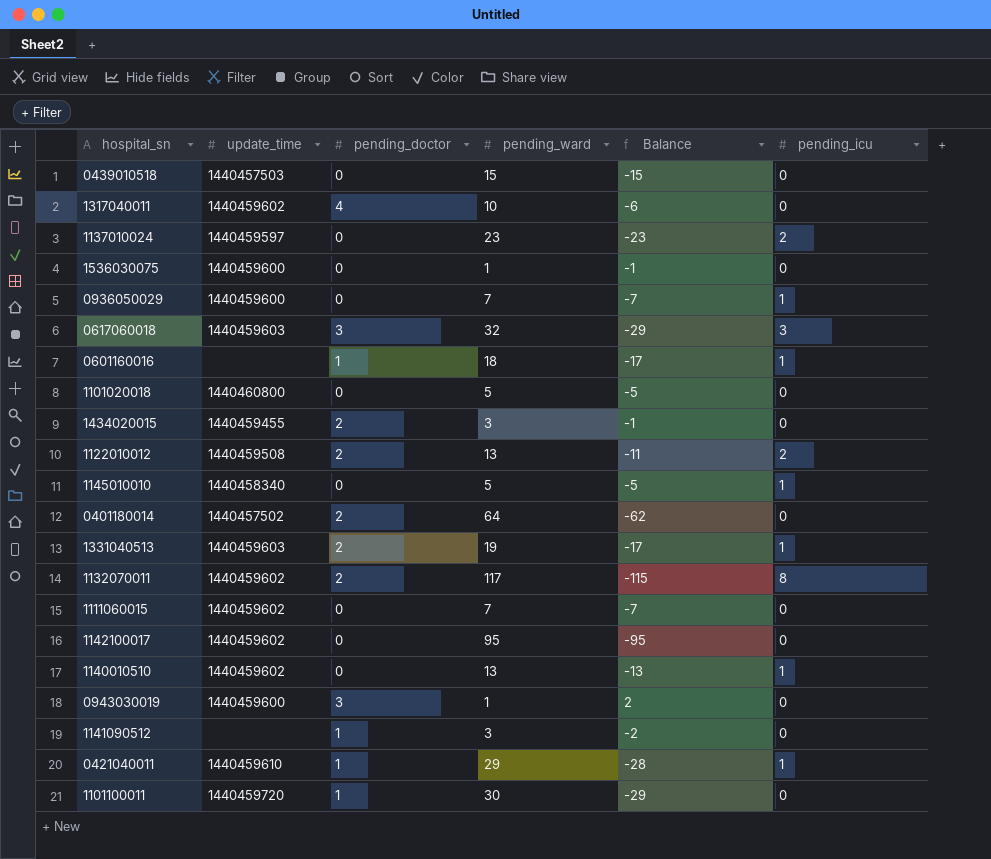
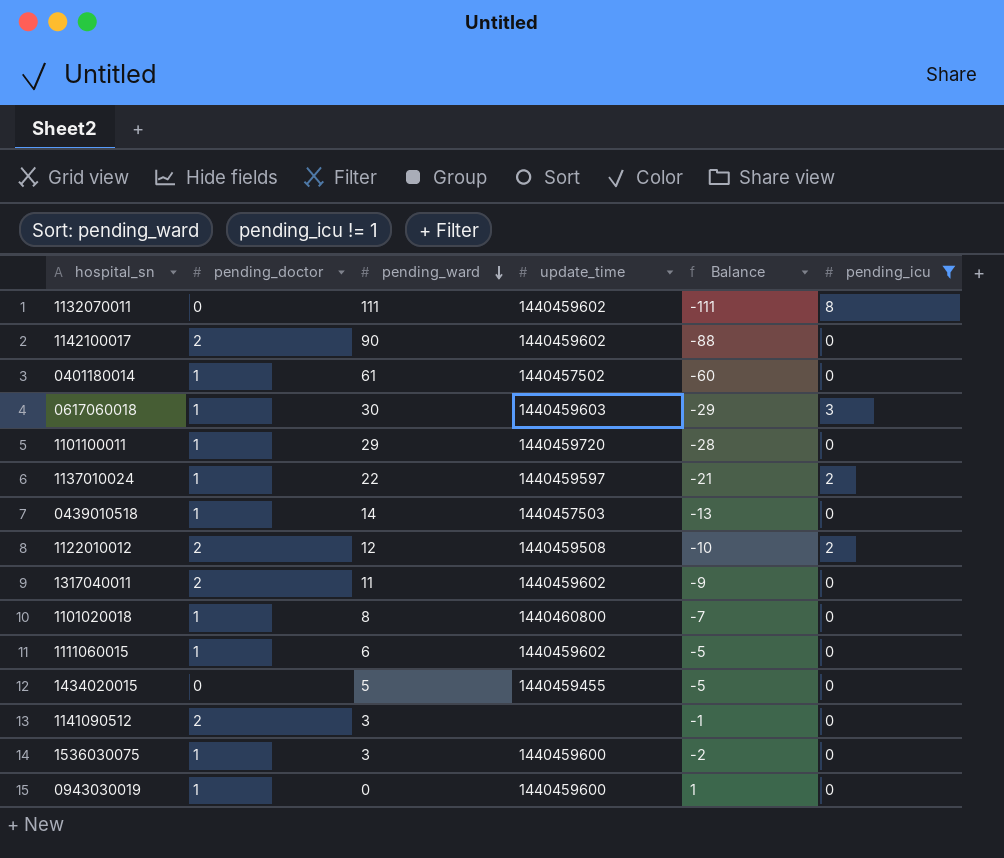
filter: none -> pending_icu != 1
row order: none -> pending_ward descending
column update_time | position: 2 -> 4
1132070011 | pending_doctor: 2 -> 0
1132070011 | pending_ward: 117 -> 111
1132070011 | Balance: -115 -> -111
1142100017 | pending_doctor: 0 -> 2
1142100017 | pending_ward: 95 -> 90
1142100017 | Balance: -95 -> -88
0401180014 | pending_doctor: 2 -> 1
0401180014 | pending_ward: 64 -> 61
0401180014 | Balance: -62 -> -60
0617060018 | pending_doctor: 3 -> 1
0617060018 | pending_ward: 32 -> 30
1101100011 | pending_ward: 30 -> 29
1101100011 | Balance: -29 -> -28
1137010024 | pending_doctor: 0 -> 1
1137010024 | pending_ward: 23 -> 22
1137010024 | Balance: -23 -> -21
0439010518 | pending_doctor: 0 -> 1
0439010518 | pending_ward: 15 -> 14
0439010518 | Balance: -15 -> -13
1122010012 | pending_ward: 13 -> 12
1122010012 | Balance: -11 -> -10
1317040011 | pending_doctor: 4 -> 2
1317040011 | pending_ward: 10 -> 11
1317040011 | Balance: -6 -> -9
1101020018 | pending_doctor: 0 -> 1
1101020018 | pending_ward: 5 -> 8
1101020018 | Balance: -5 -> -7
1111060015 | pending_doctor: 0 -> 1
1111060015 | pending_ward: 7 -> 6
1111060015 | Balance: -7 -> -5
1434020015 | pending_doctor: 2 -> 0
1434020015 | pending_ward: 3 -> 5
1434020015 | Balance: -1 -> -5
1141090512 | pending_doctor: 1 -> 2
1141090512 | Balance: -2 -> -1
1536030075 | pending_doctor: 0 -> 1
1536030075 | pending_ward: 1 -> 3
1536030075 | Balance: -1 -> -2
0943030019 | pending_doctor: 3 -> 1
0943030019 | pending_ward: 1 -> 0
0943030019 | Balance: 2 -> 1

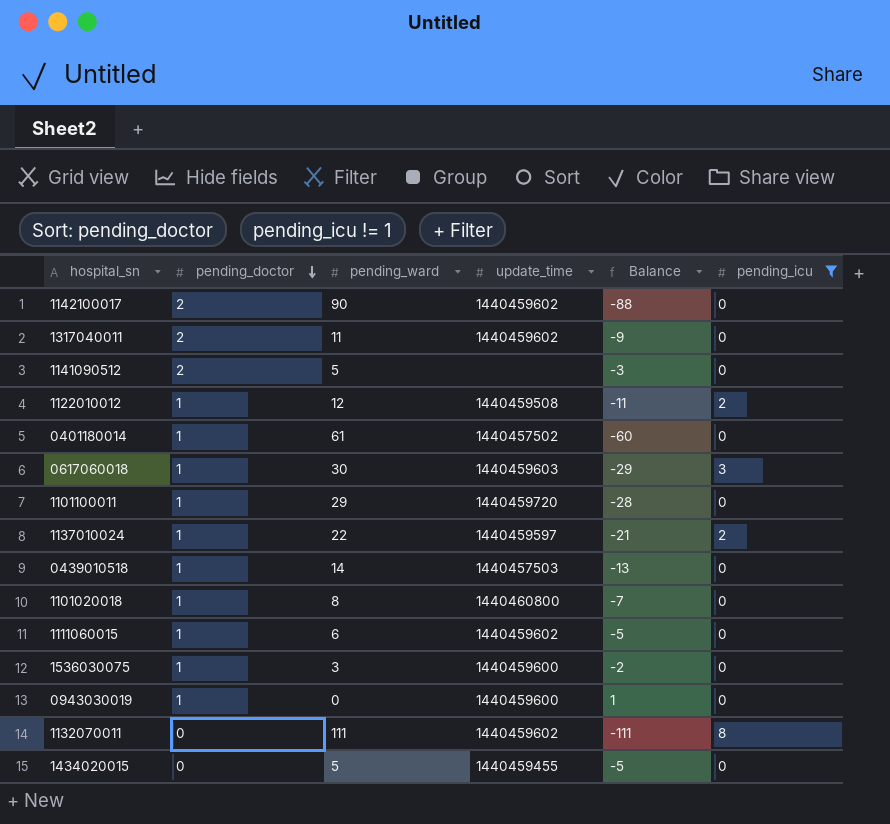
row order: pending_ward descending -> pending_doctor descending
1141090512 | pending_ward: 3 -> 5
1141090512 | Balance: -1 -> -3
1122010012 | pending_doctor: 2 -> 1
1122010012 | Balance: -10 -> -11

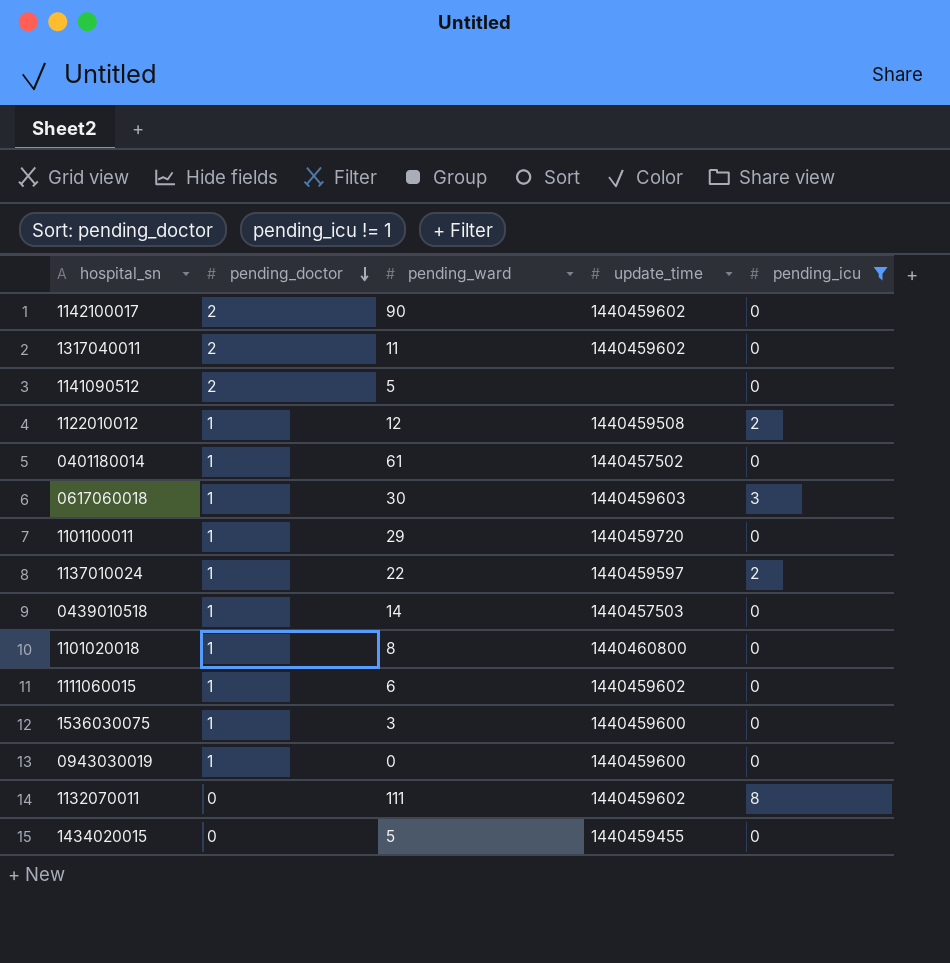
column Balance | formula: [pending_doctor] - [pending_ward] -> none

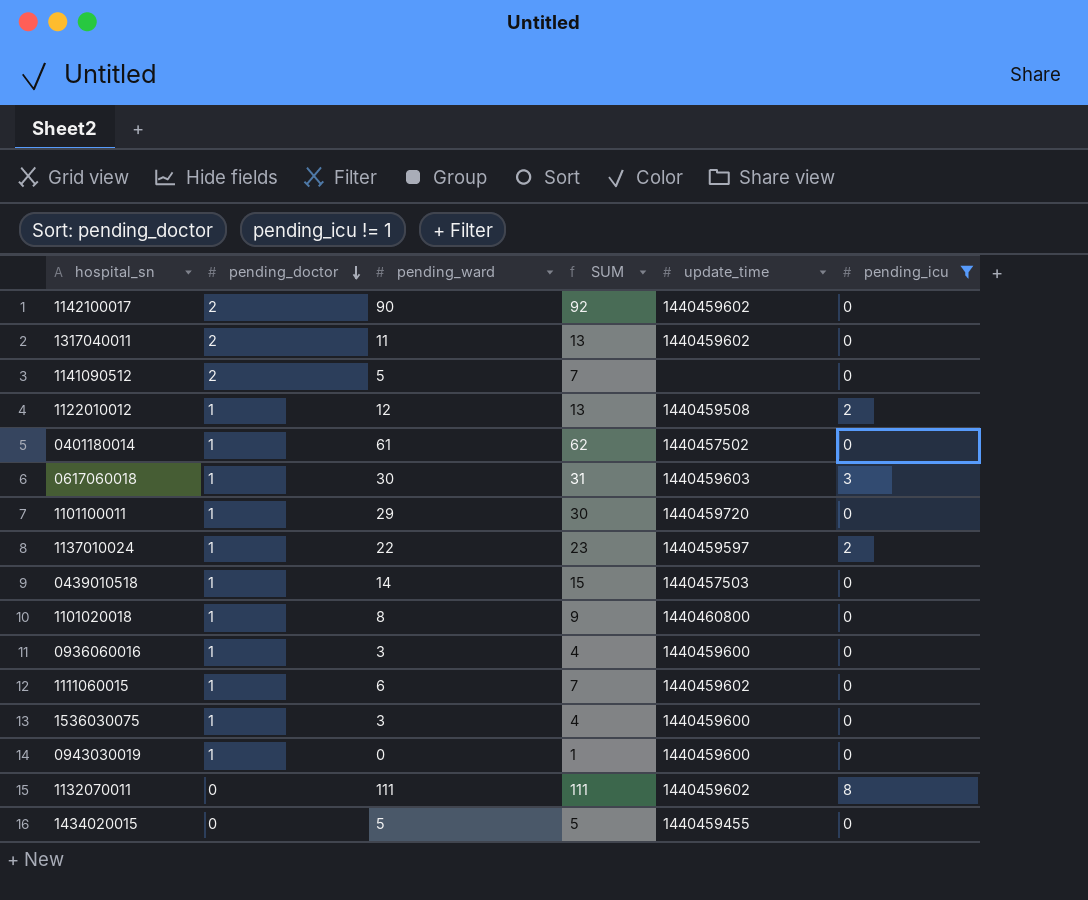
column SUM | formula: none -> [pending_doctor] + [pending_ward]
row 0936060016: none -> 1 | 3 | 4 | 1440459600 | 0

